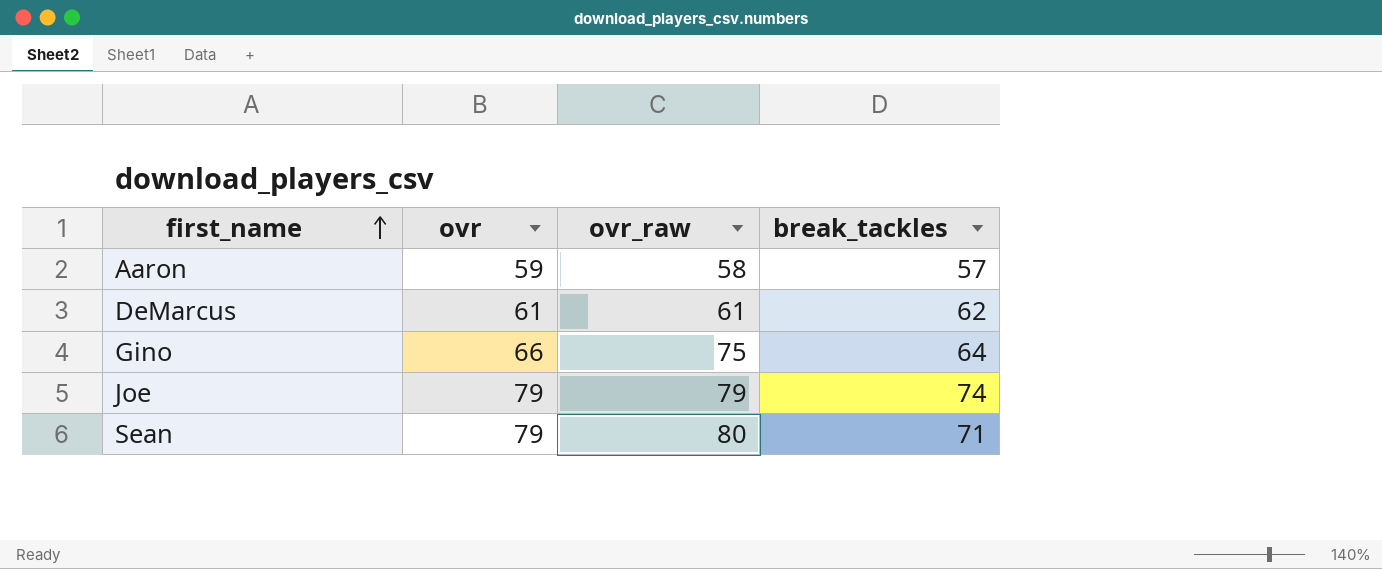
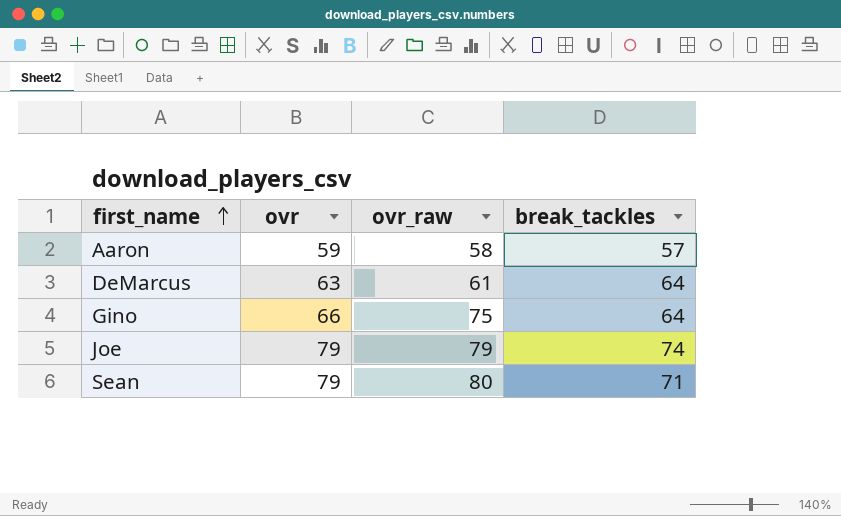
DeMarcus | ovr: 61 -> 63
DeMarcus | break_tackles: 62 -> 64

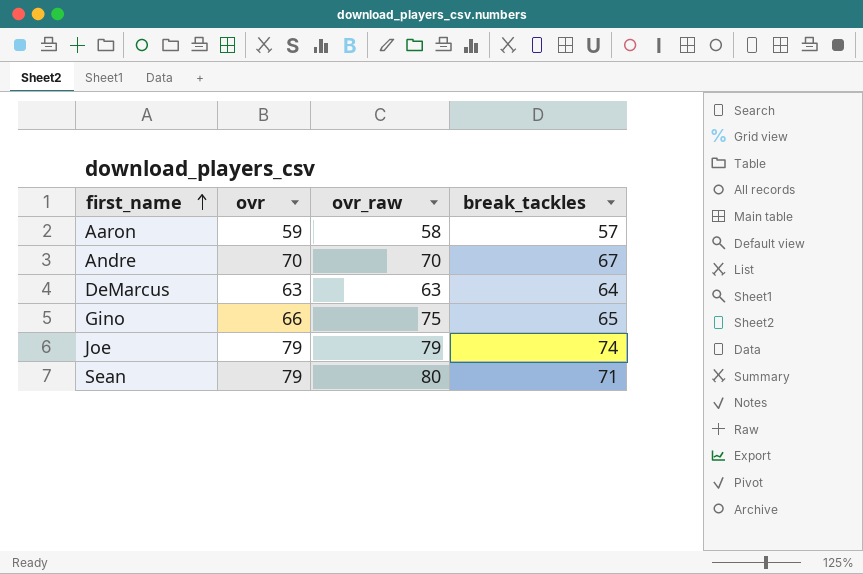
row Andre: none -> 70 | 70 | 67
DeMarcus | ovr_raw: 61 -> 63
Gino | break_tackles: 64 -> 65

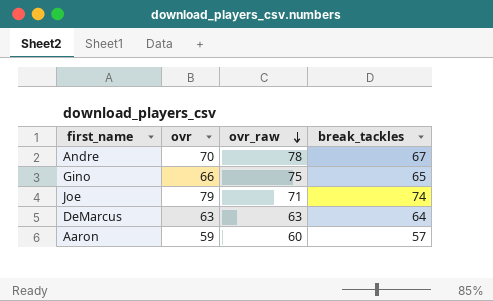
row order: first_name ascending -> ovr_raw descending
row Sean: 79 | 80 | 71 -> none
Andre | ovr_raw: 70 -> 78
Joe | ovr_raw: 79 -> 71
Aaron | ovr_raw: 58 -> 60

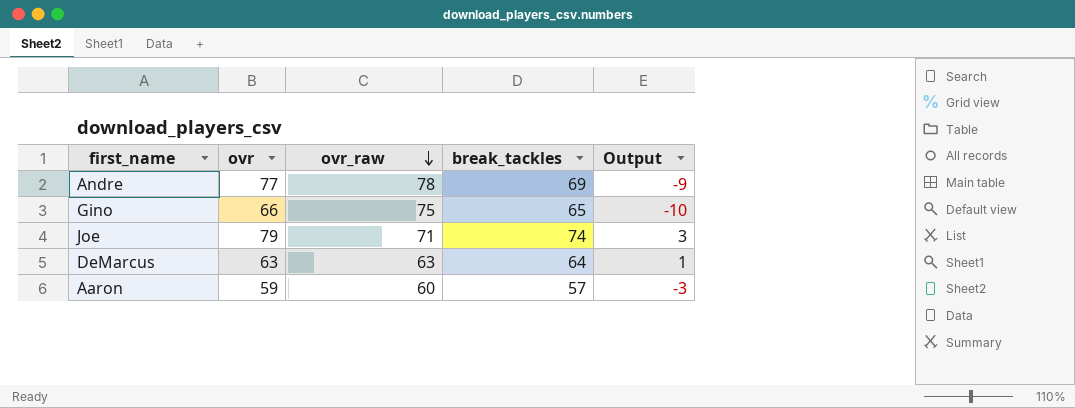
column Output | formula: none -> [break_tackles] - [ovr_raw]
Andre | ovr: 70 -> 77
Andre | break_tackles: 67 -> 69

